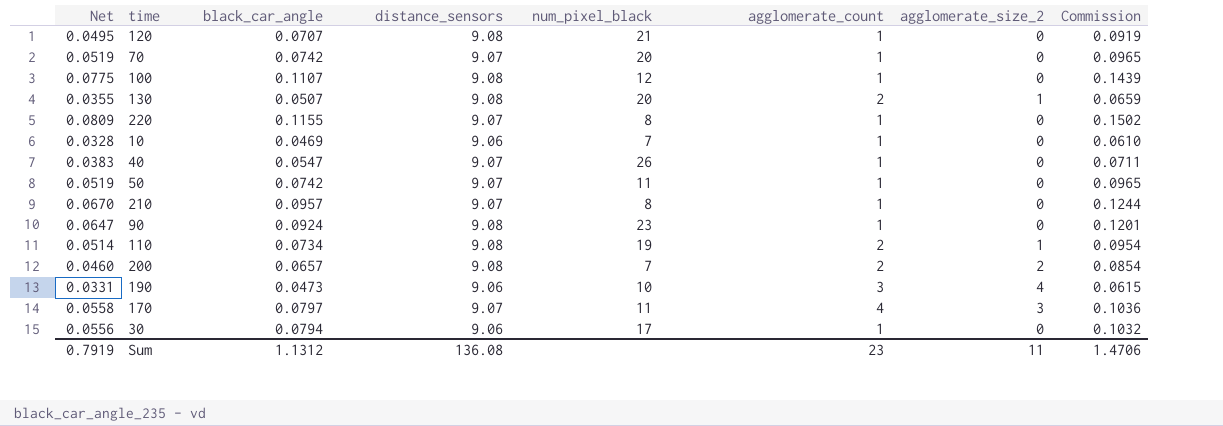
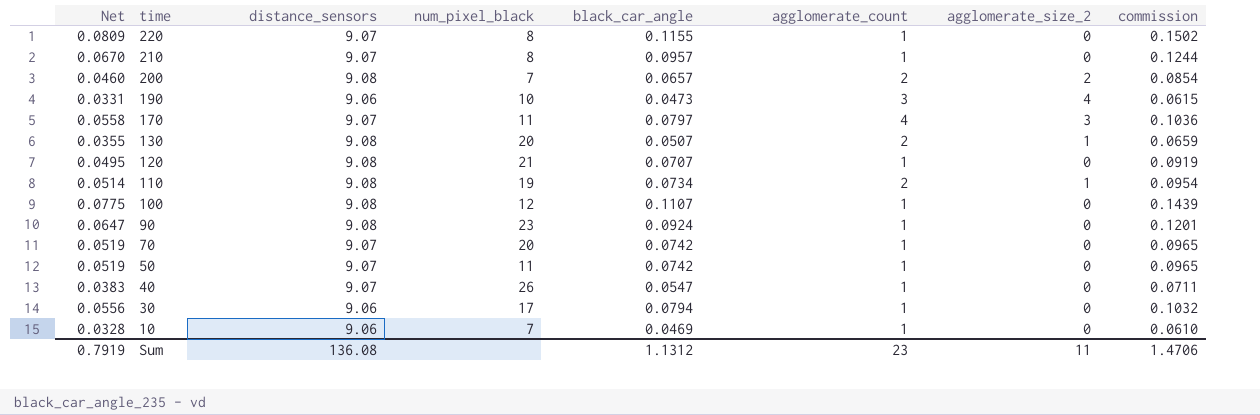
row order: none -> time descending
column black_car_angle | position: 3 -> 5
column name: Commission -> commission

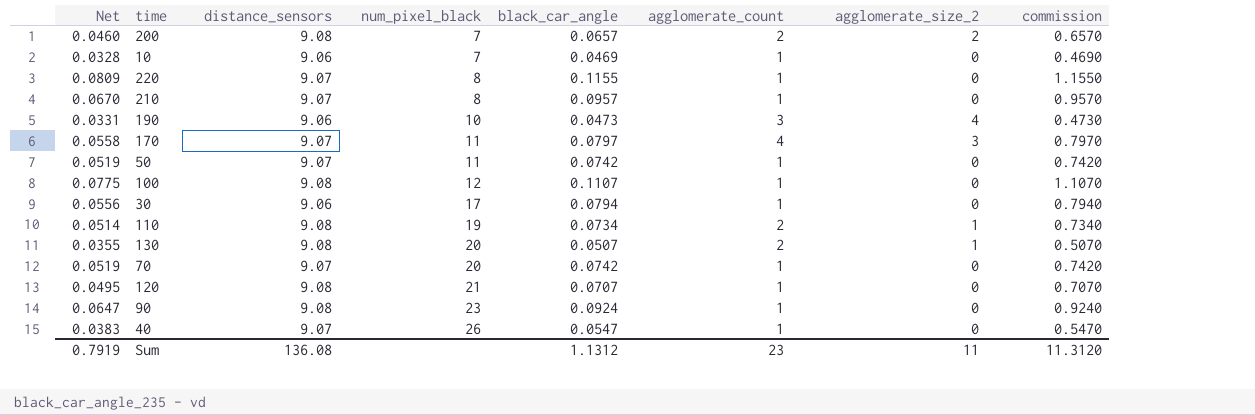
row order: time descending -> num_pixel_black ascending
column commission | formula: [black_car_angle] * 1.3 -> [black_car_angle] * 10
Sum | commission: 1.4706 -> 11.3120

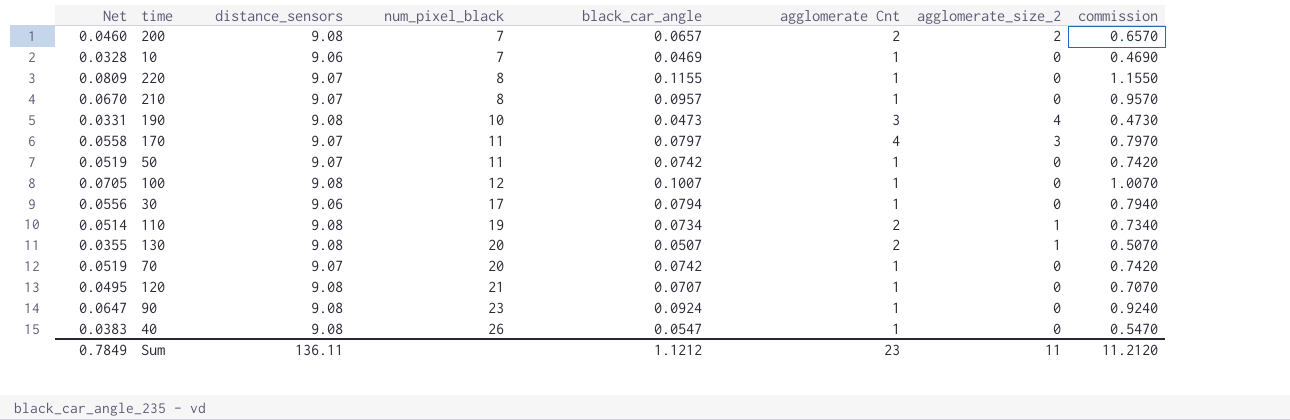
column name: agglomerate_count -> agglomerate Cnt
190 | distance_sensors: 9.06 -> 9.08
100 | Net: 0.0775 -> 0.0705
100 | black_car_angle: 0.1107 -> 0.1007
100 | commission: 1.1070 -> 1.0070
40 | distance_sensors: 9.07 -> 9.08
Sum | Net: 0.7919 -> 0.7849
Sum | distance_sensors: 136.08 -> 136.11
Sum | black_car_angle: 1.1312 -> 1.1212
Sum | commission: 11.3120 -> 11.2120

